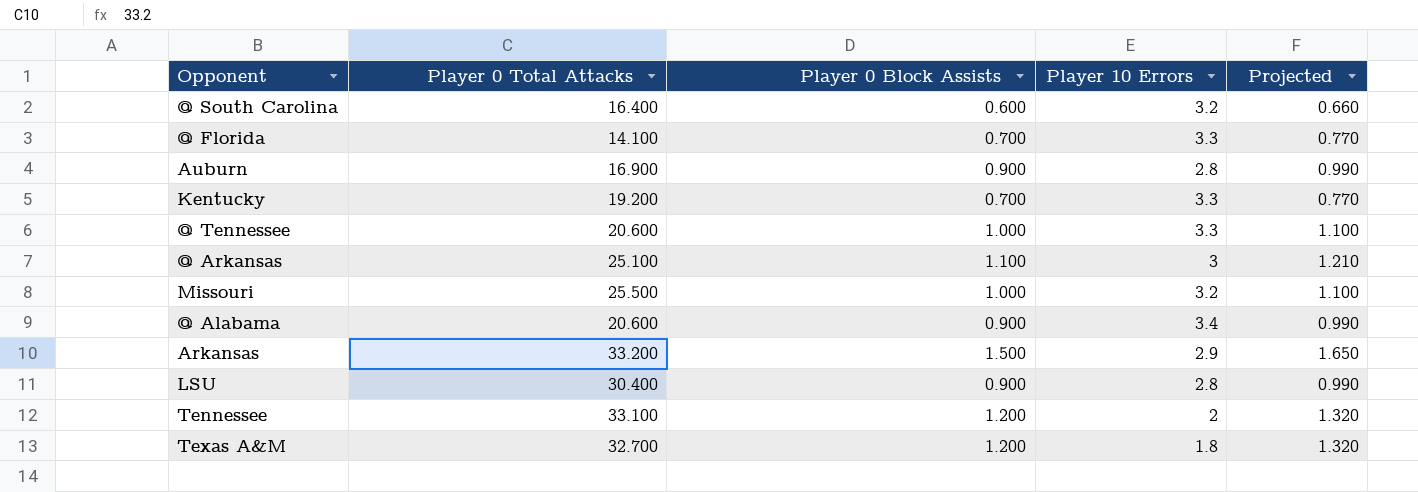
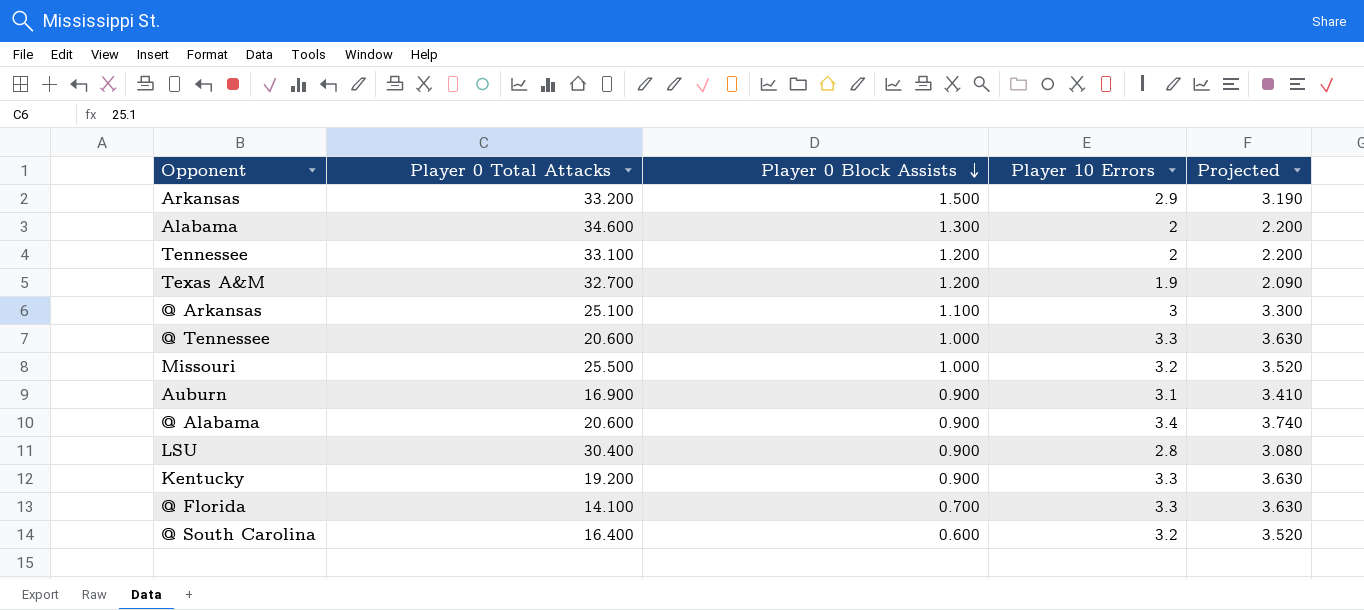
row order: none -> Player 0 Block Assists descending
column Projected | formula: [Player 0 Block Assists] * 1.1 -> [Player 10 Errors] * 1.1
row Alabama: none -> 34.600 | 1.300 | 2 | 2.200
Texas A&M | Player 10 Errors: 1.8 -> 1.9
Auburn | Player 10 Errors: 2.8 -> 3.1
Kentucky | Player 0 Block Assists: 0.700 -> 0.900

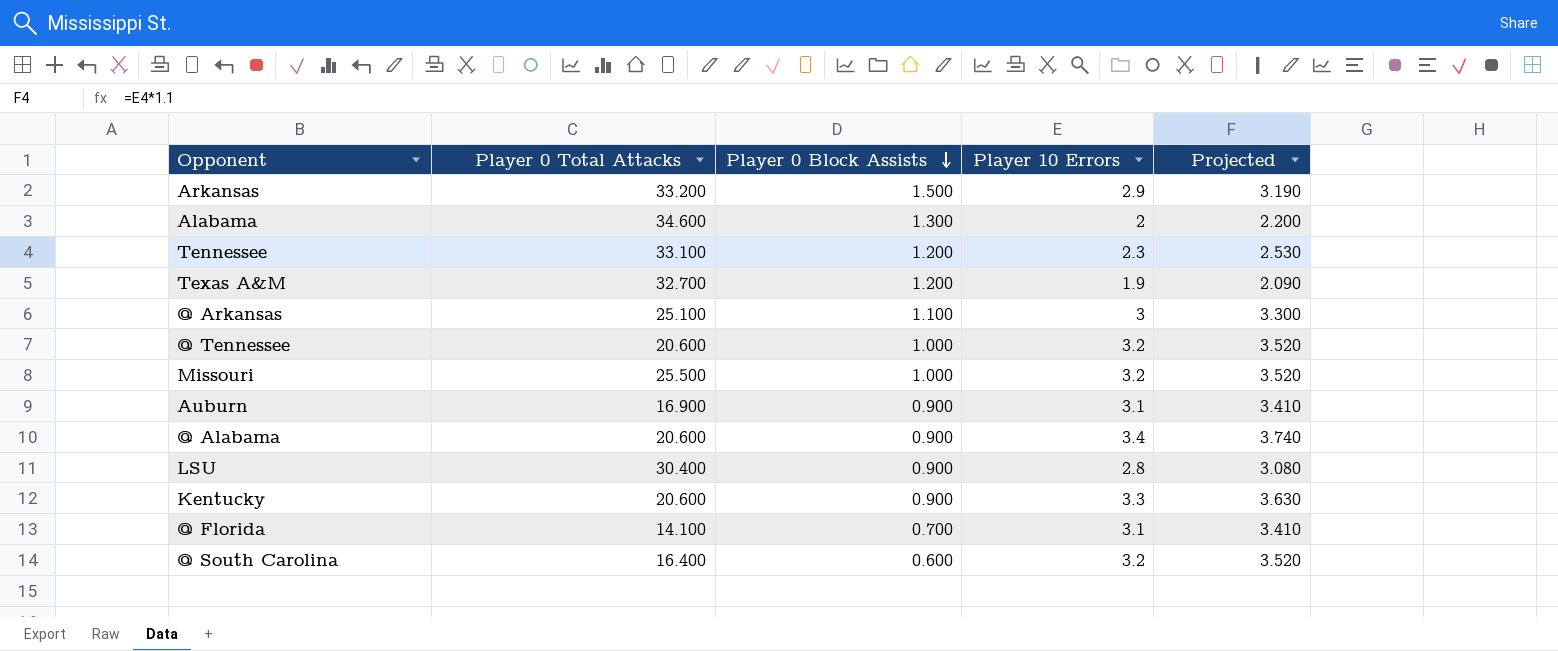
Tennessee | Player 10 Errors: 2 -> 2.3
Tennessee | Projected: 2.200 -> 2.530
@ Tennessee | Player 10 Errors: 3.3 -> 3.2
@ Tennessee | Projected: 3.630 -> 3.520
Kentucky | Player 0 Total Attacks: 19.200 -> 20.600
@ Florida | Player 10 Errors: 3.3 -> 3.1
@ Florida | Projected: 3.630 -> 3.410

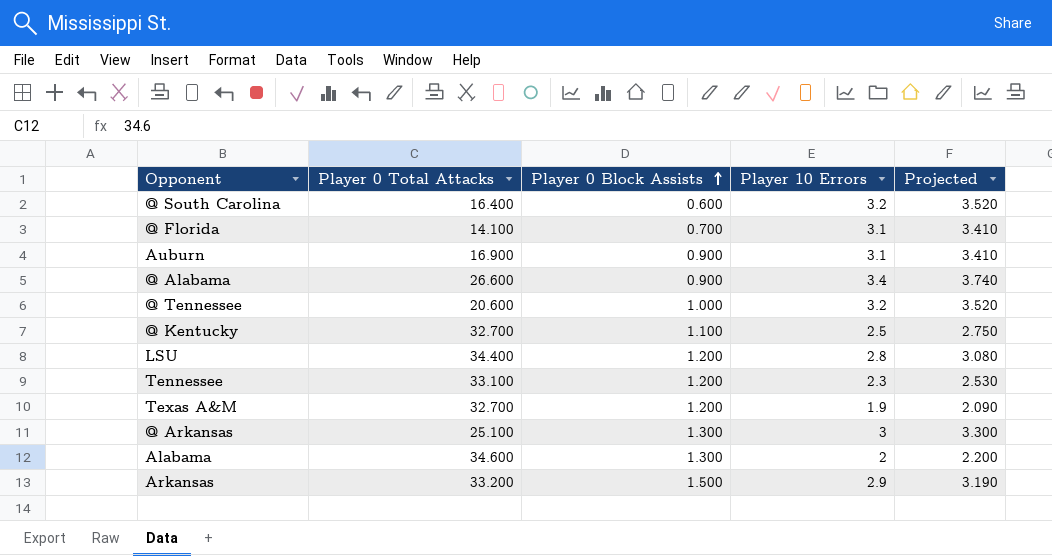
row order: Player 0 Block Assists descending -> Player 0 Block Assists ascending
row Missouri: 25.500 | 1.000 | 3.2 | 3.520 -> none
row Kentucky: 20.600 | 0.900 | 3.3 | 3.630 -> none
@ Alabama | Player 0 Total Attacks: 20.600 -> 26.600
row @ Kentucky: none -> 32.700 | 1.100 | 2.5 | 2.750
LSU | Player 0 Total Attacks: 30.400 -> 34.400
LSU | Player 0 Block Assists: 0.900 -> 1.200
@ Arkansas | Player 0 Block Assists: 1.100 -> 1.300

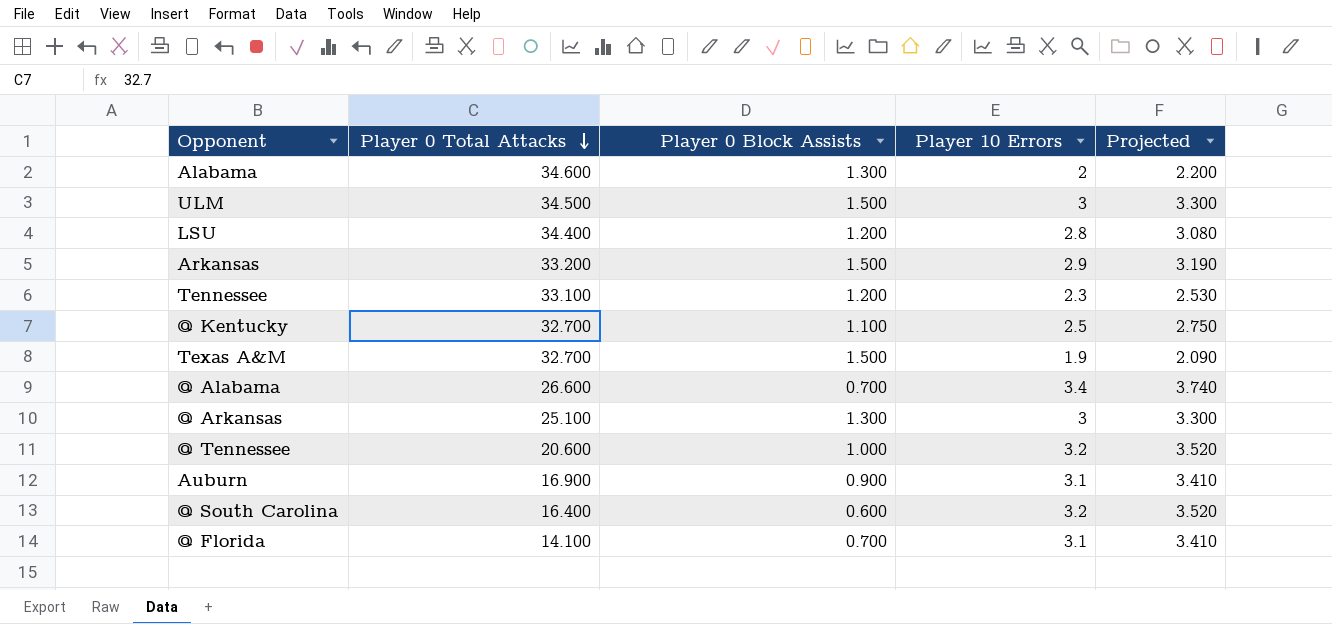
row order: Player 0 Block Assists ascending -> Player 0 Total Attacks descending
row ULM: none -> 34.500 | 1.500 | 3 | 3.300
Texas A&M | Player 0 Block Assists: 1.200 -> 1.500
@ Alabama | Player 0 Block Assists: 0.900 -> 0.700

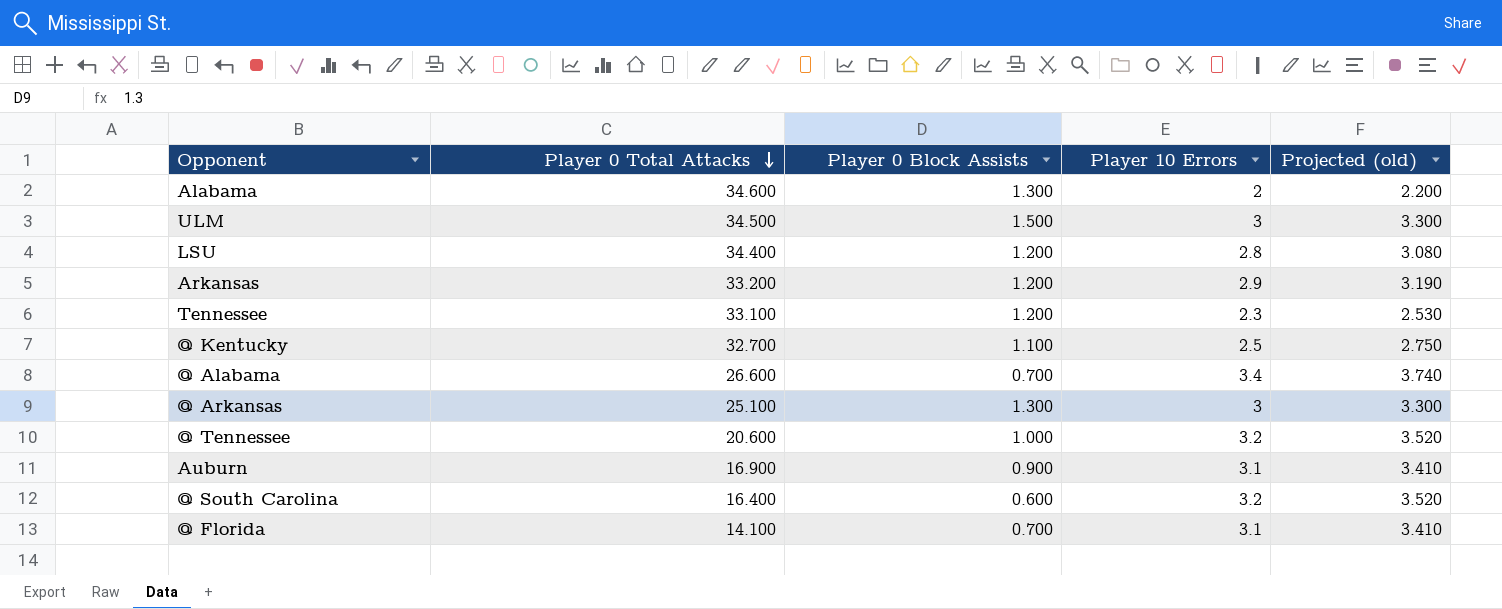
column name: Projected -> Projected (old)
row Texas A&M: 32.700 | 1.500 | 1.9 | 2.090 -> none
Arkansas | Player 0 Block Assists: 1.500 -> 1.200

